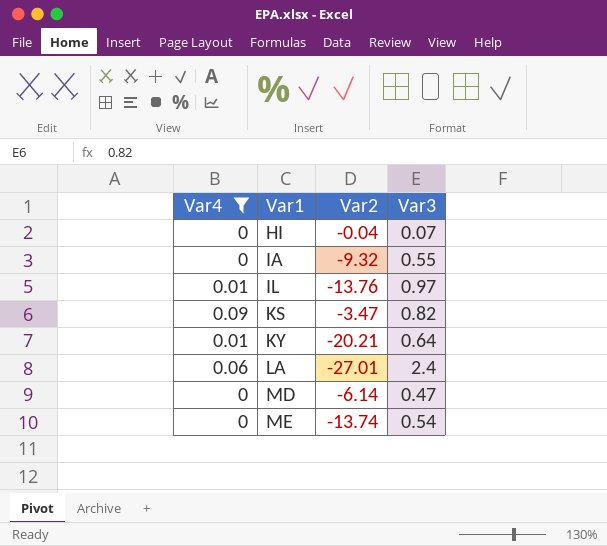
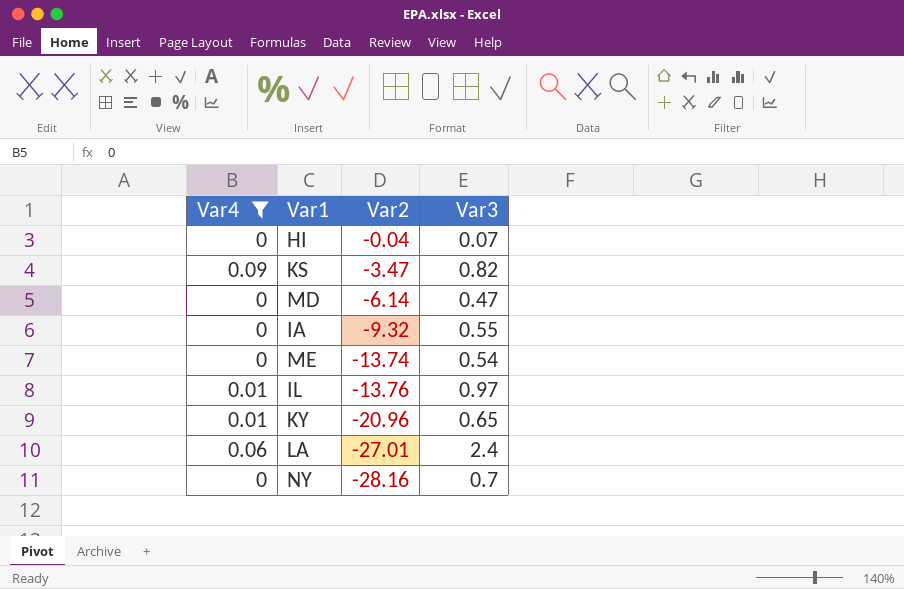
row order: Var1 ascending -> Var2 descending
KY | Var2: -20.21 -> -20.96
KY | Var3: 0.64 -> 0.65
row NY: none -> 0 | -28.16 | 0.7

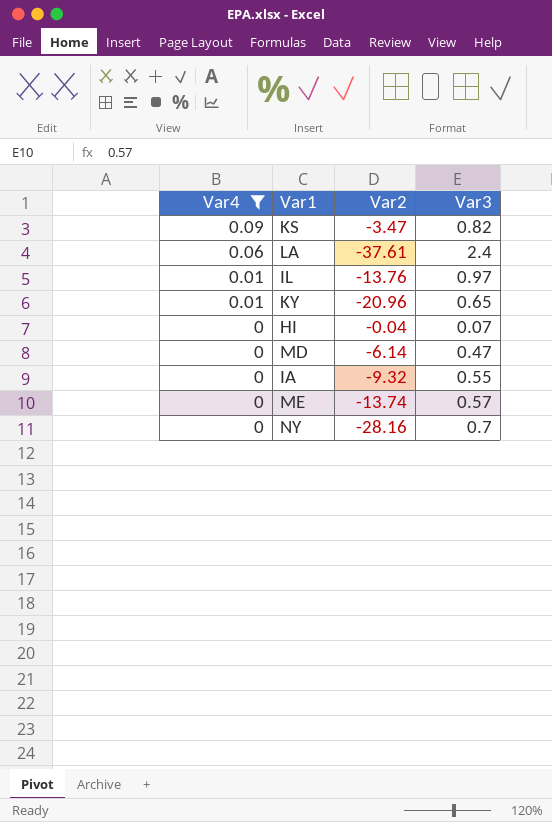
row order: Var2 descending -> Var4 descending
LA | Var2: -27.01 -> -37.61
ME | Var3: 0.54 -> 0.57

